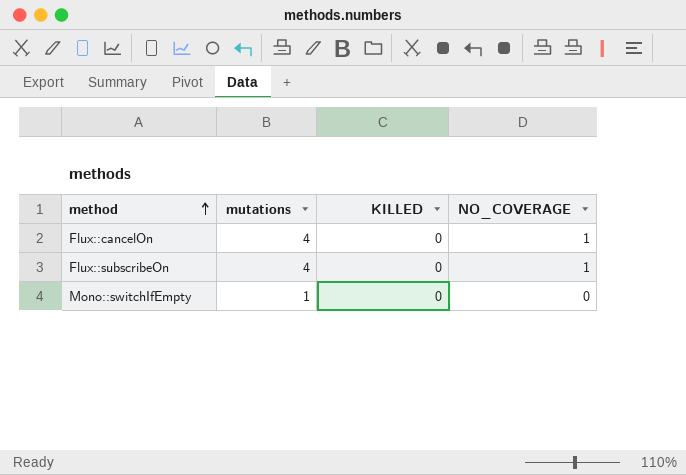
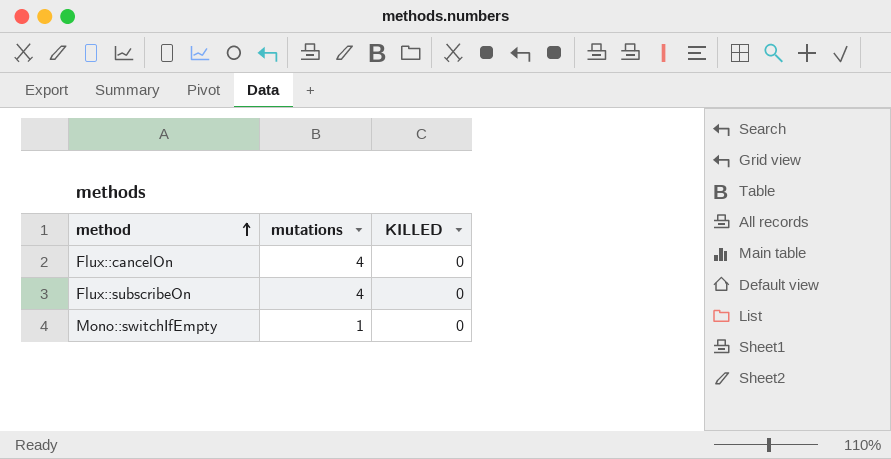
column NO_COVERAGE | position: 4 -> none

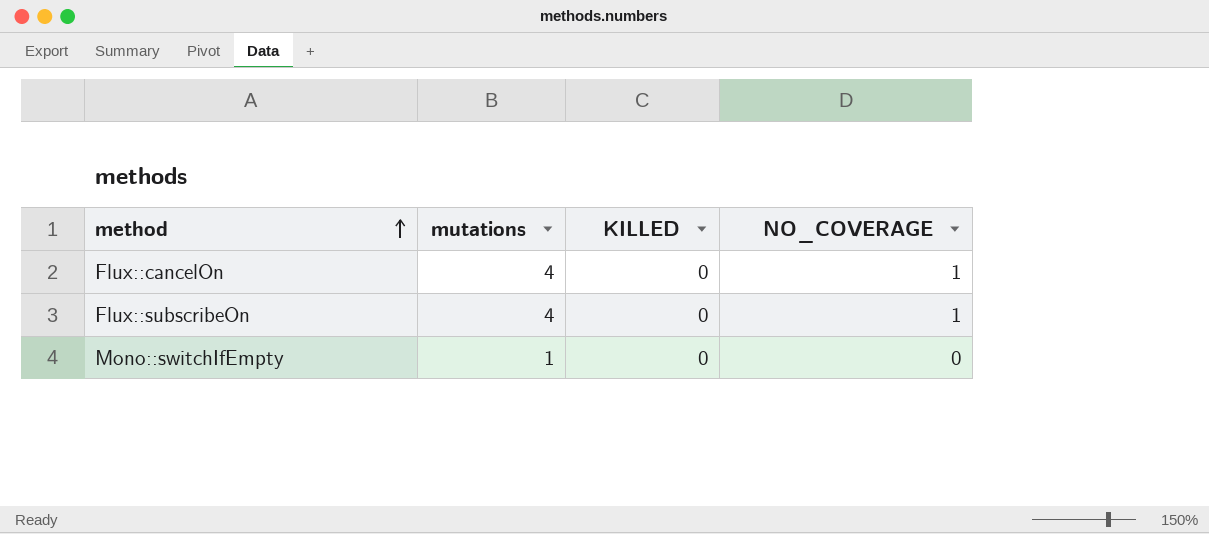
column NO_COVERAGE | position: none -> 4

